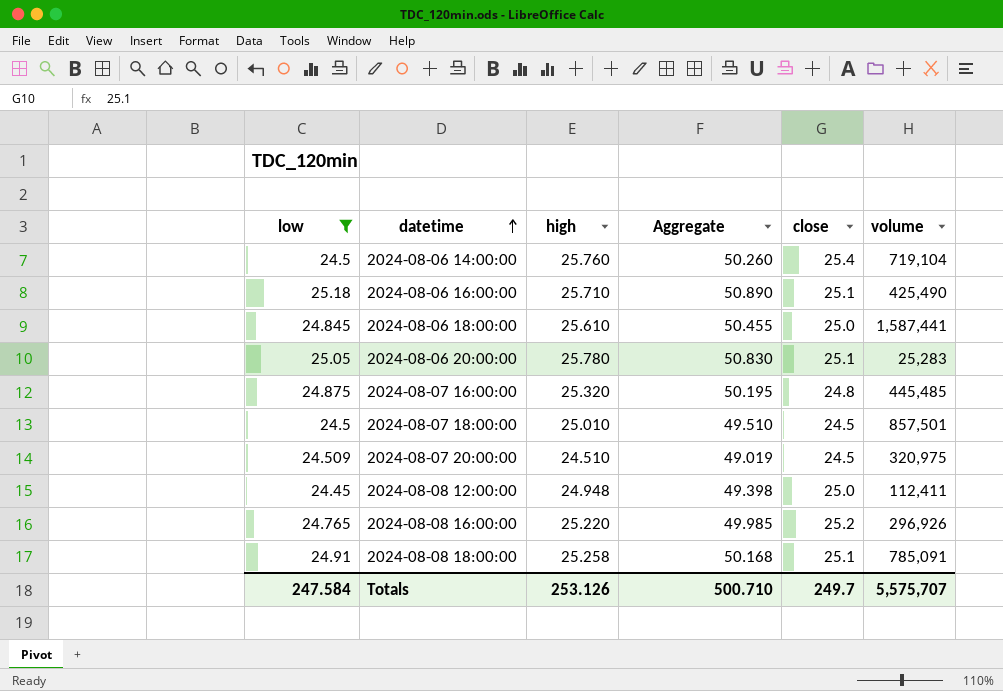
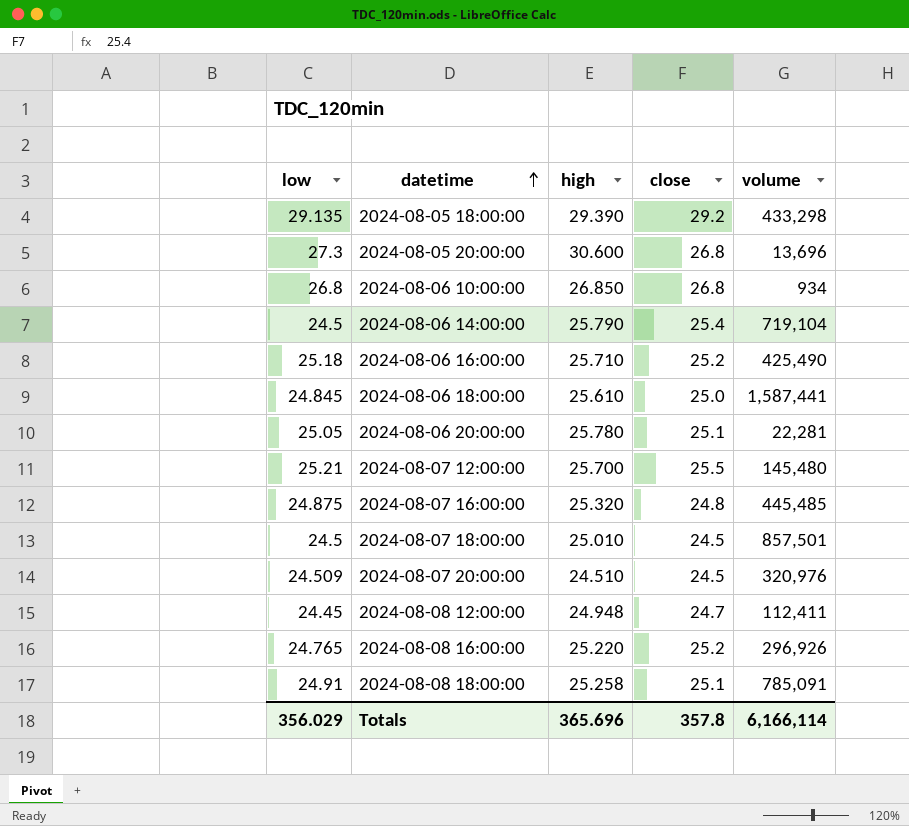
filter: low <= 25.18 -> none
column Aggregate | formula: [low] + [high] -> none
2024-08-06 14:00:00 | high: 25.760 -> 25.790
2024-08-06 16:00:00 | close: 25.1 -> 25.2
2024-08-06 20:00:00 | volume: 25,283 -> 22,281
2024-08-07 20:00:00 | volume: 320,975 -> 320,976
2024-08-08 12:00:00 | close: 25.0 -> 24.7
Totals | low: 247.584 -> 356.029
Totals | high: 253.126 -> 365.696
Totals | close: 249.7 -> 357.8
Totals | volume: 5,575,707 -> 6,166,114

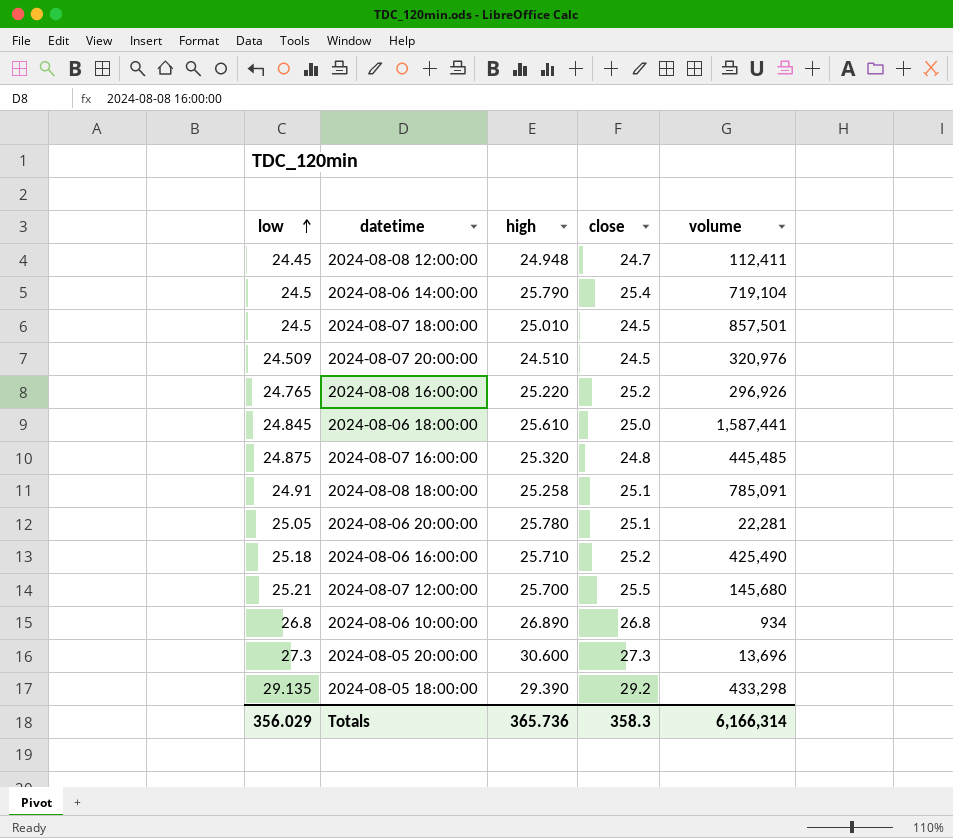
row order: datetime ascending -> low ascending
2024-08-07 12:00:00 | volume: 145,480 -> 145,680
2024-08-06 10:00:00 | high: 26.850 -> 26.890
2024-08-05 20:00:00 | close: 26.8 -> 27.3
Totals | high: 365.696 -> 365.736
Totals | close: 357.8 -> 358.3
Totals | volume: 6,166,114 -> 6,166,314

